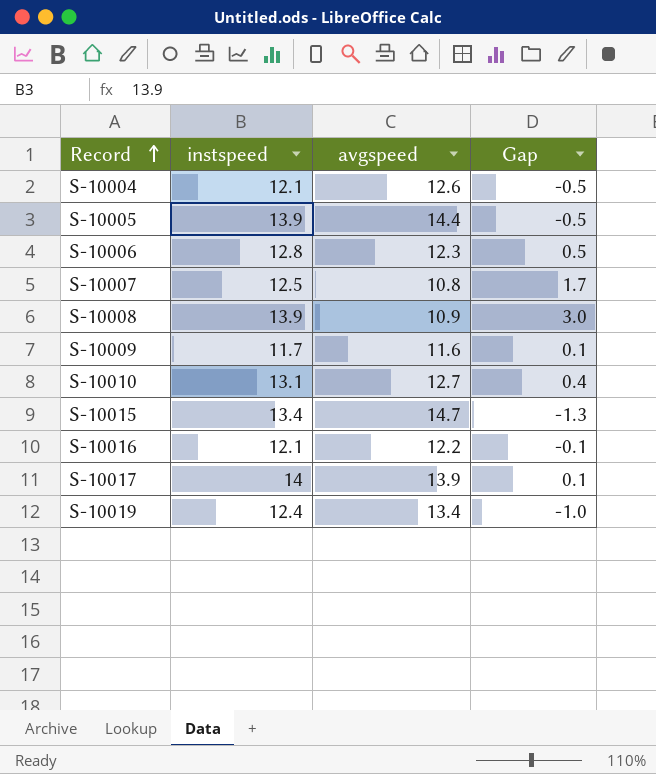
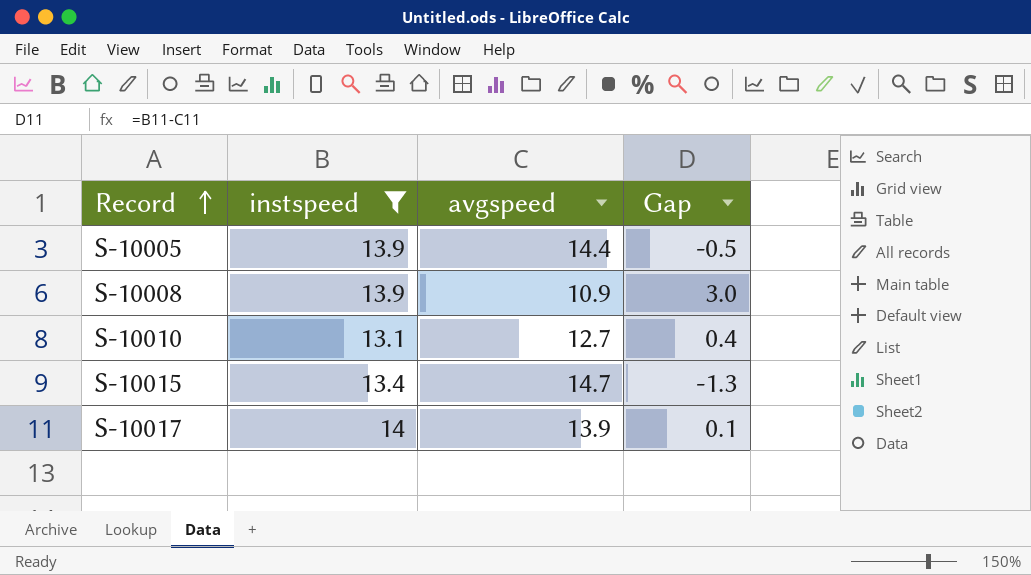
filter: none -> instspeed >= 13.1

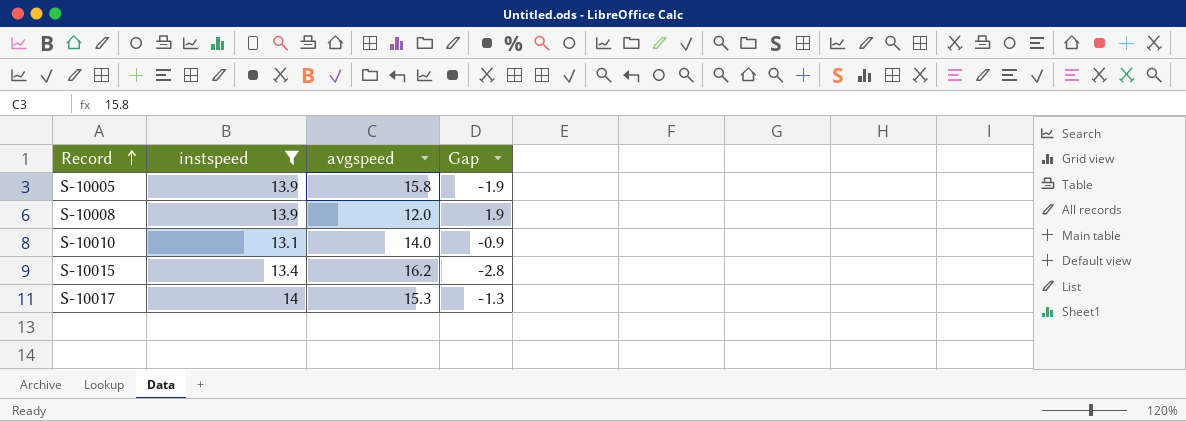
S-10005 | avgspeed: 14.4 -> 15.8
S-10005 | Gap: -0.5 -> -1.9
S-10008 | avgspeed: 10.9 -> 12.0
S-10008 | Gap: 3.0 -> 1.9
S-10010 | avgspeed: 12.7 -> 14.0
S-10010 | Gap: 0.4 -> -0.9
S-10015 | avgspeed: 14.7 -> 16.2
S-10015 | Gap: -1.3 -> -2.8
S-10017 | avgspeed: 13.9 -> 15.3
S-10017 | Gap: 0.1 -> -1.3

